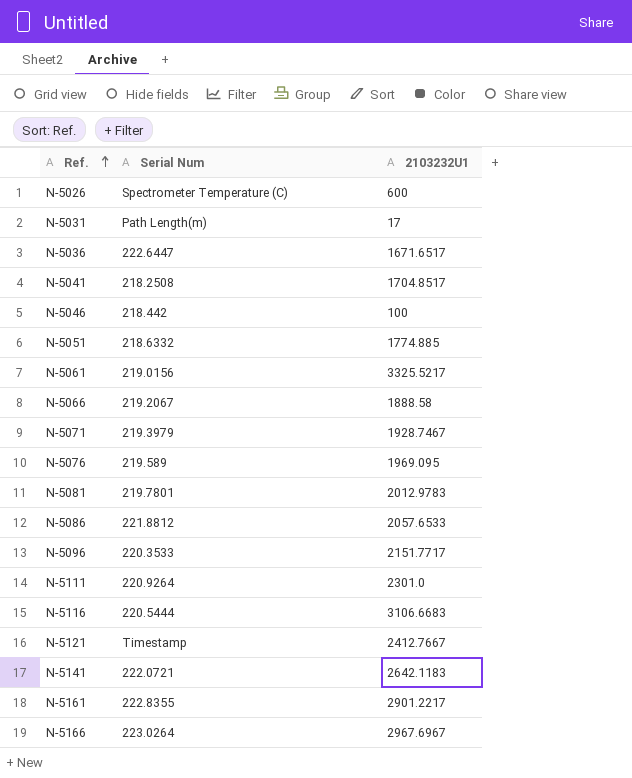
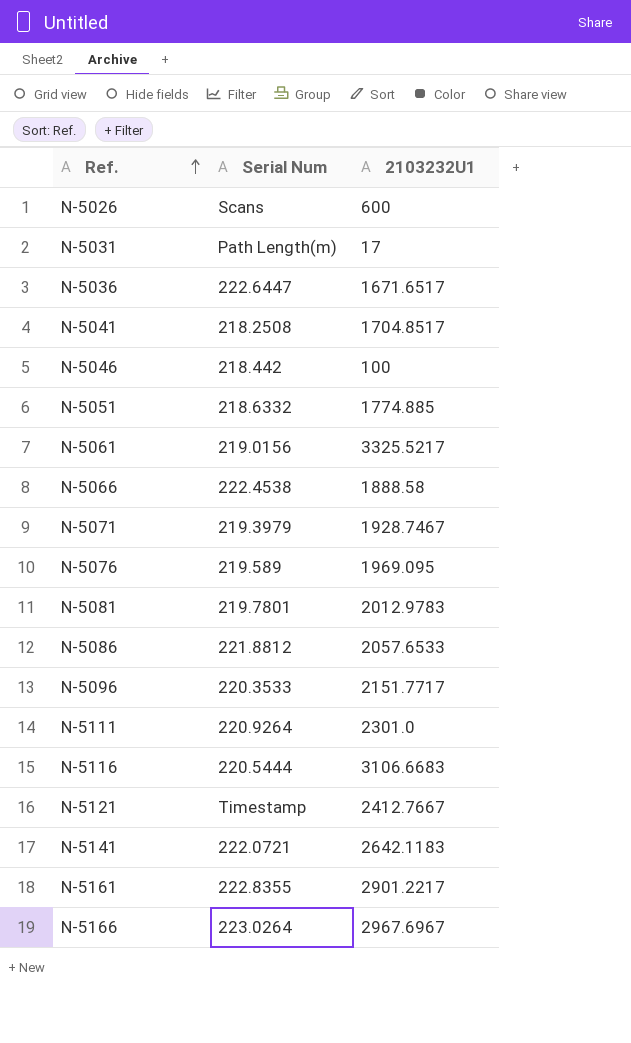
N-5026 | Serial Num: Spectrometer Temperature (C) -> Scans
N-5066 | Serial Num: 219.2067 -> 222.4538

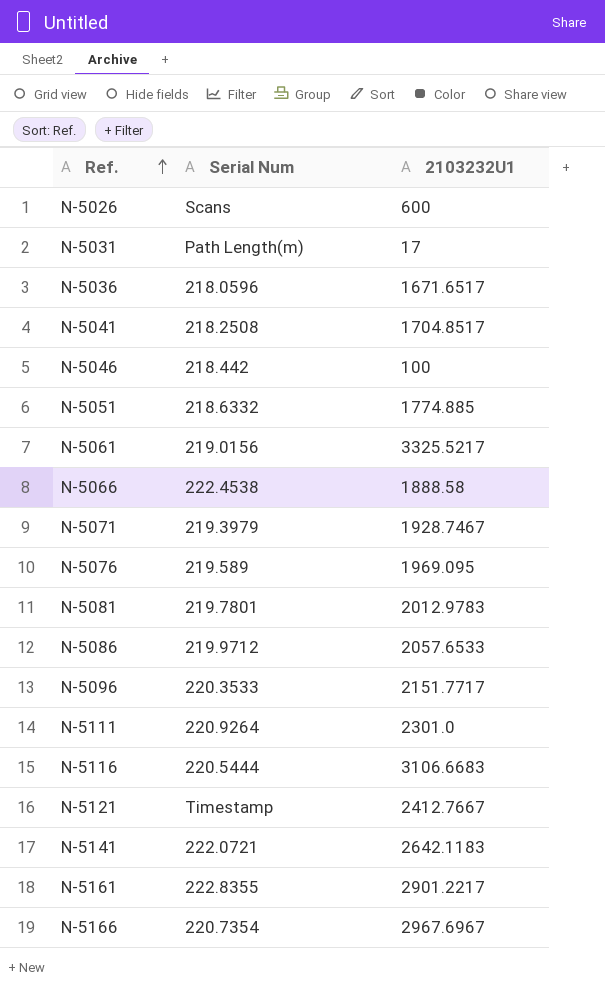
N-5036 | Serial Num: 222.6447 -> 218.0596
N-5086 | Serial Num: 221.8812 -> 219.9712
N-5166 | Serial Num: 223.0264 -> 220.7354

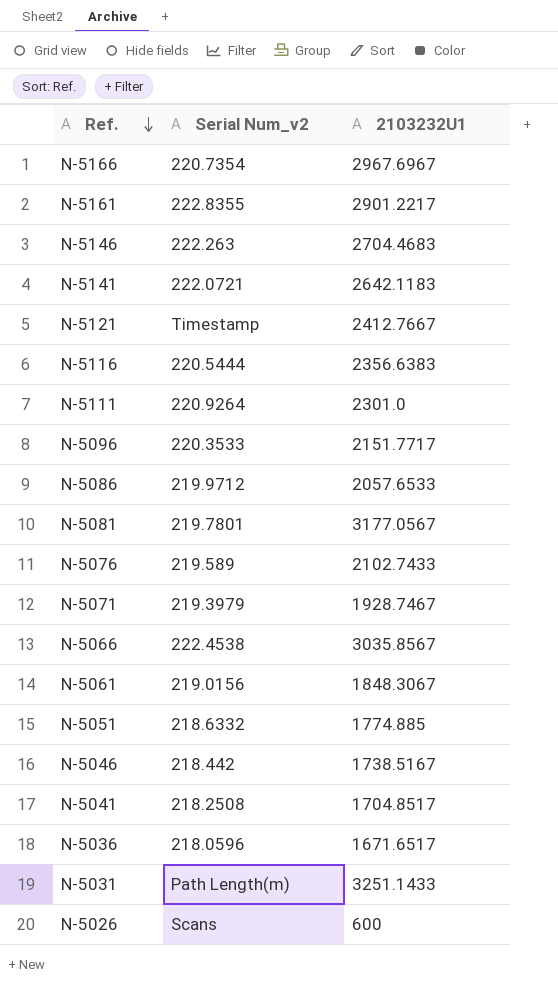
row order: Ref. ascending -> Ref. descending
column name: Serial Num -> Serial Num_v2
row N-5146: none -> 222.263 | 2704.4683
N-5116 | 2103232U1: 3106.6683 -> 2356.6383
N-5081 | 2103232U1: 2012.9783 -> 3177.0567
N-5076 | 2103232U1: 1969.095 -> 2102.7433
N-5066 | 2103232U1: 1888.58 -> 3035.8567
N-5061 | 2103232U1: 3325.5217 -> 1848.3067
N-5046 | 2103232U1: 100 -> 1738.5167
N-5031 | 2103232U1: 17 -> 3251.1433

